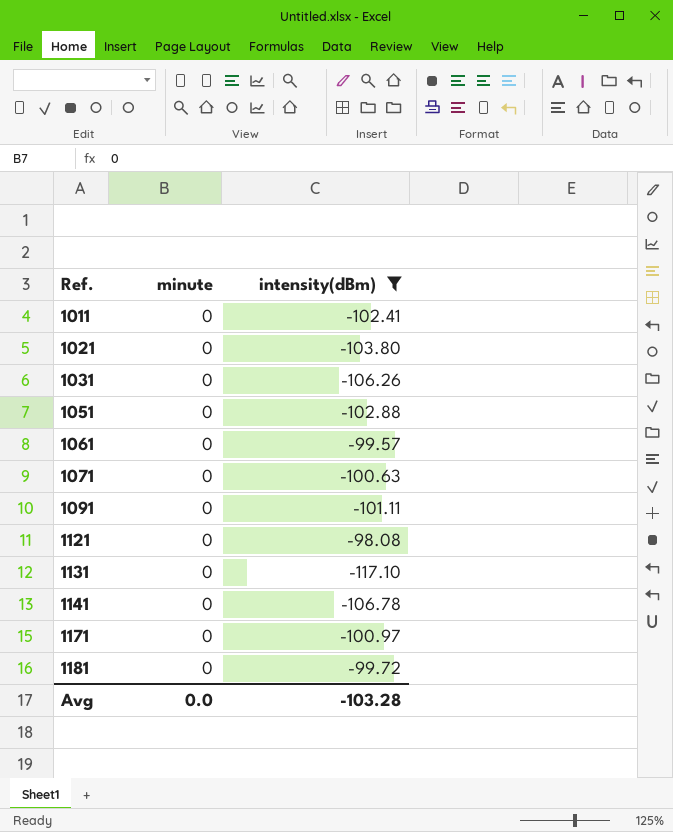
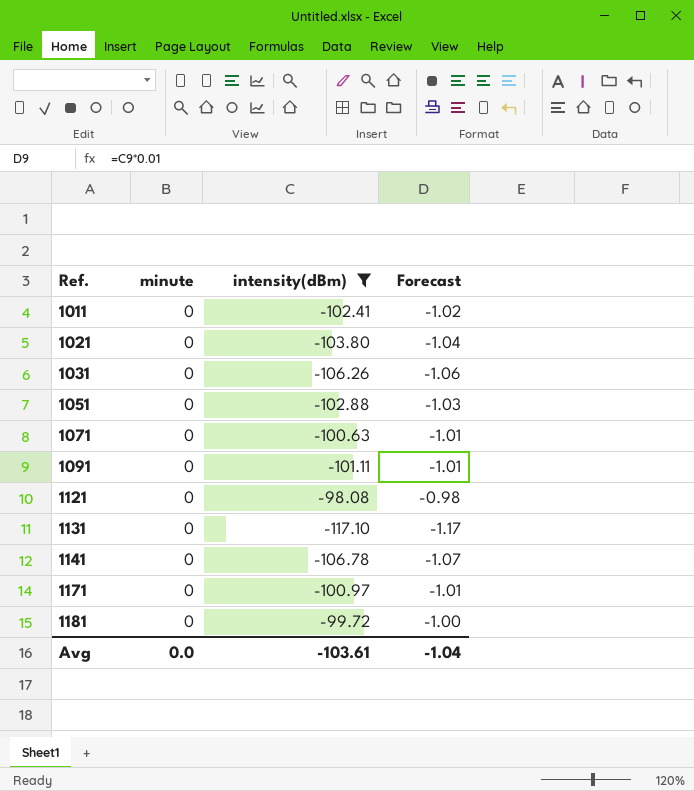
column Forecast | formula: none -> [intensity(dBm)] * 0.01
row 1061: 0 | -99.57 -> none
Avg | intensity(dBm): -103.28 -> -103.61

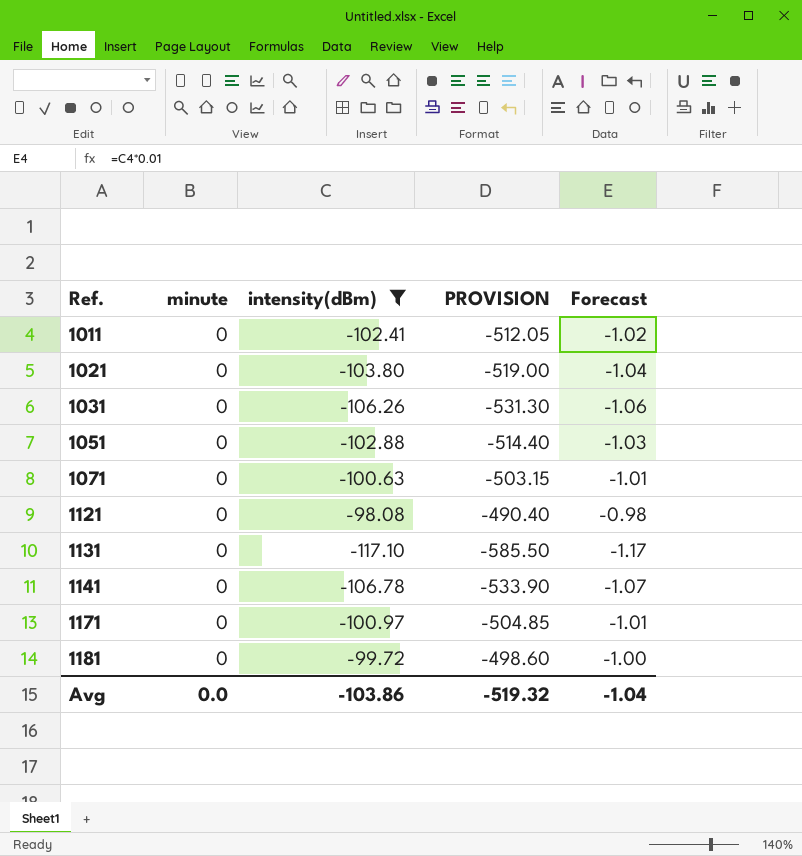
column PROVISION | formula: none -> [intensity(dBm)] * 5
row 1091: 0 | -101.11 | -1.01 -> none
Avg | intensity(dBm): -103.61 -> -103.86

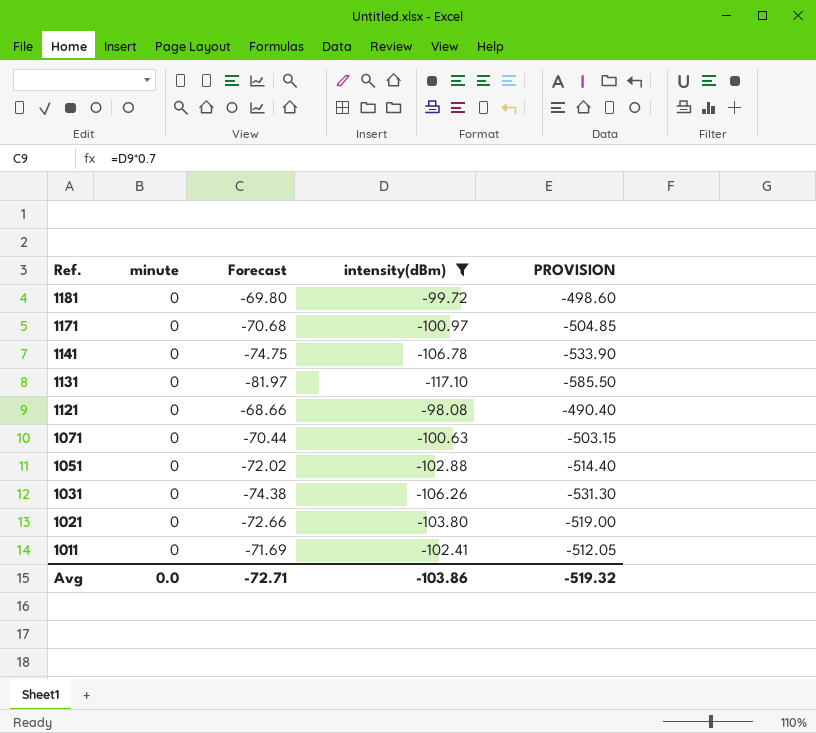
row order: Ref. ascending -> Ref. descending
column Forecast | formula: [intensity(dBm)] * 0.01 -> [intensity(dBm)] * 0.7
column Forecast | position: 5 -> 3
Avg | Forecast: -1.04 -> -72.71

